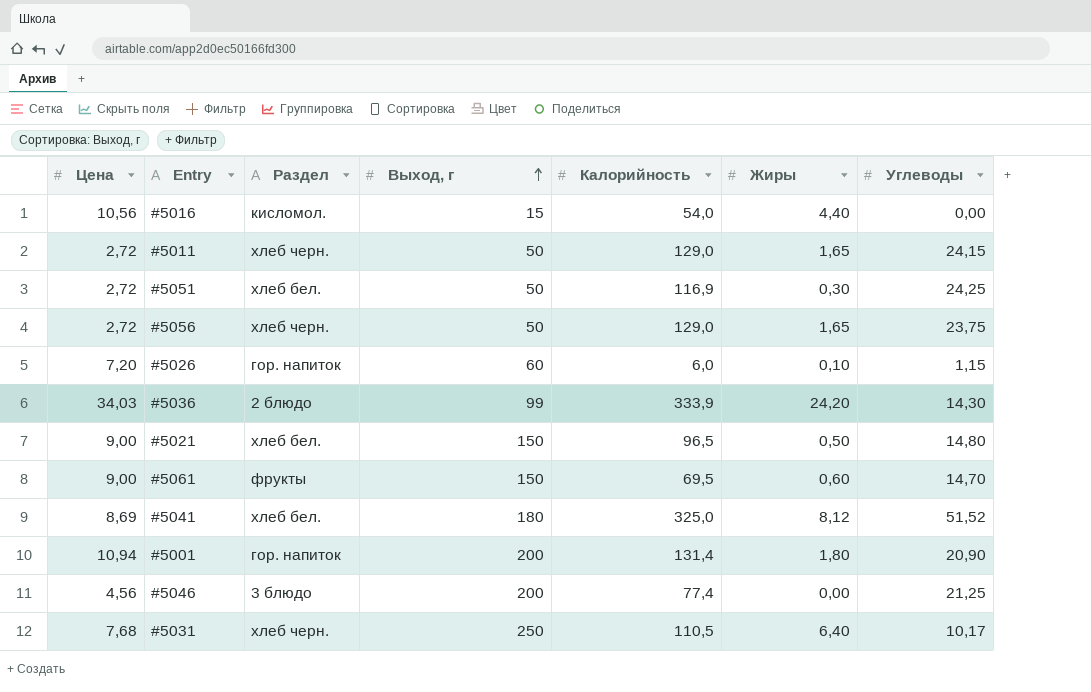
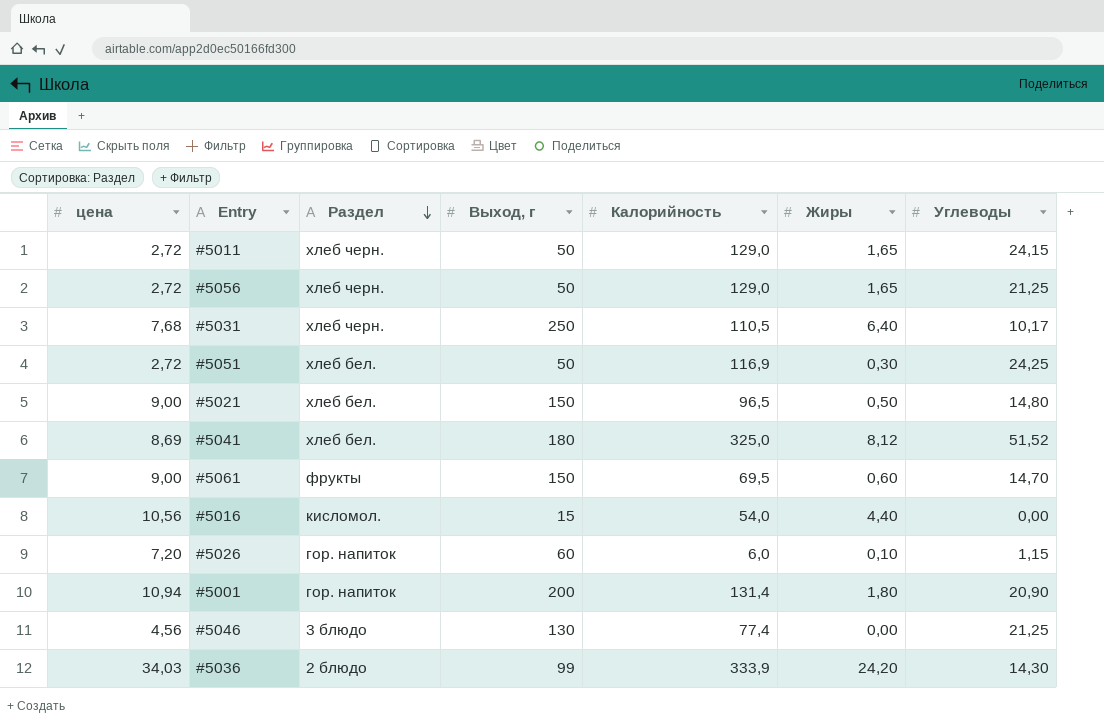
row order: Выход, г ascending -> Раздел descending
column name: Цена -> цена
#5056 | Углеводы: 23,75 -> 21,25
#5046 | Выход, г: 200 -> 130

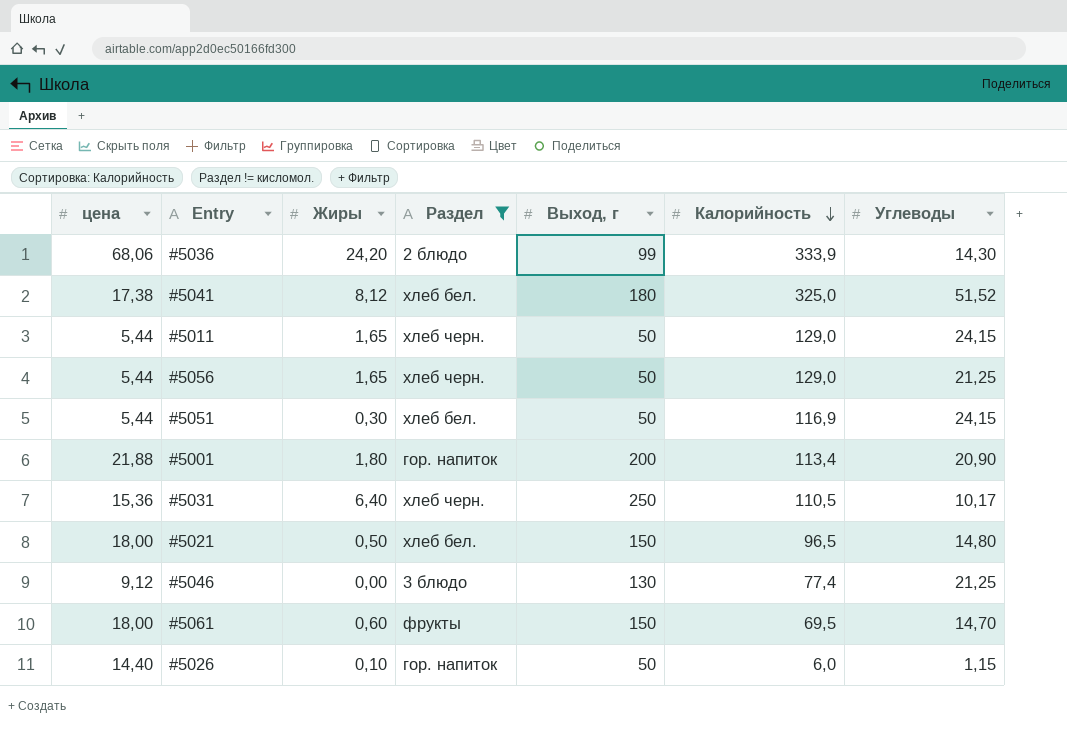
filter: none -> Раздел != кисломол.
row order: Раздел descending -> Калорийность descending
column Жиры | position: 6 -> 3
#5036 | цена: 34,03 -> 68,06
#5041 | цена: 8,69 -> 17,38
#5011 | цена: 2,72 -> 5,44
#5056 | цена: 2,72 -> 5,44
#5051 | цена: 2,72 -> 5,44
#5051 | Углеводы: 24,25 -> 24,15
#5001 | цена: 10,94 -> 21,88
#5001 | Калорийность: 131,4 -> 113,4
#5031 | цена: 7,68 -> 15,36
#5021 | цена: 9,00 -> 18,00
#5046 | цена: 4,56 -> 9,12
#5061 | цена: 9,00 -> 18,00
#5026 | цена: 7,20 -> 14,40
#5026 | Выход, г: 60 -> 50

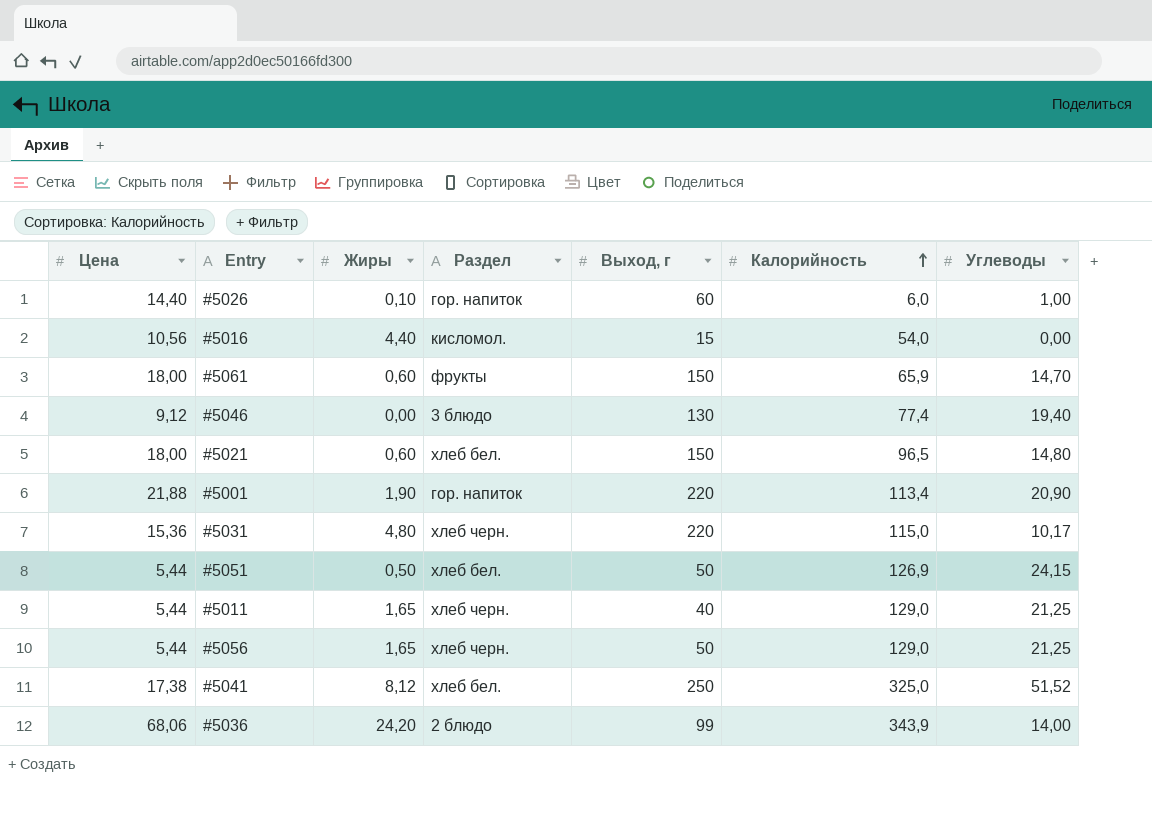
filter: Раздел != кисломол. -> none
row order: Калорийность descending -> Калорийность ascending
column name: цена -> Цена
#5026 | Выход, г: 50 -> 60
#5026 | Углеводы: 1,15 -> 1,00
#5061 | Калорийность: 69,5 -> 65,9
#5046 | Углеводы: 21,25 -> 19,40
#5021 | Жиры: 0,50 -> 0,60
#5001 | Жиры: 1,80 -> 1,90
#5001 | Выход, г: 200 -> 220
#5031 | Жиры: 6,40 -> 4,80
#5031 | Выход, г: 250 -> 220
#5031 | Калорийность: 110,5 -> 115,0
#5051 | Жиры: 0,30 -> 0,50
#5051 | Калорийность: 116,9 -> 126,9
#5011 | Выход, г: 50 -> 40
#5011 | Углеводы: 24,15 -> 21,25
#5041 | Выход, г: 180 -> 250
#5036 | Калорийность: 333,9 -> 343,9
#5036 | Углеводы: 14,30 -> 14,00

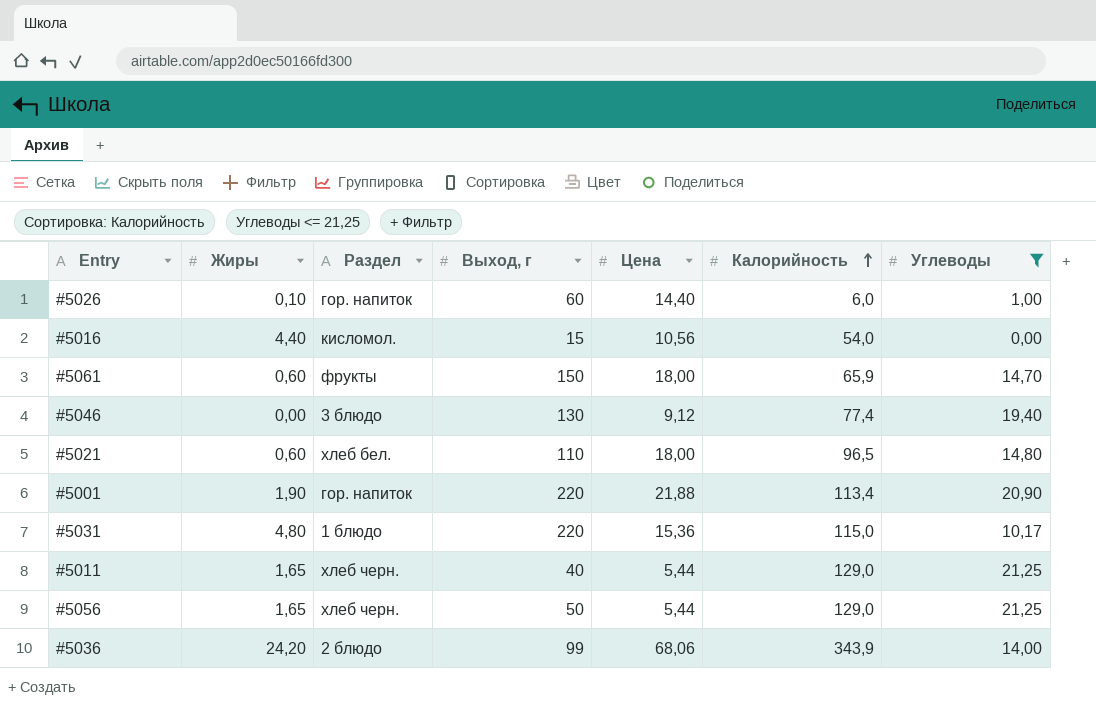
filter: none -> Углеводы <= 21,25
column Цена | position: 1 -> 5
#5021 | Выход, г: 150 -> 110
#5031 | Раздел: хлеб черн. -> 1 блюдо

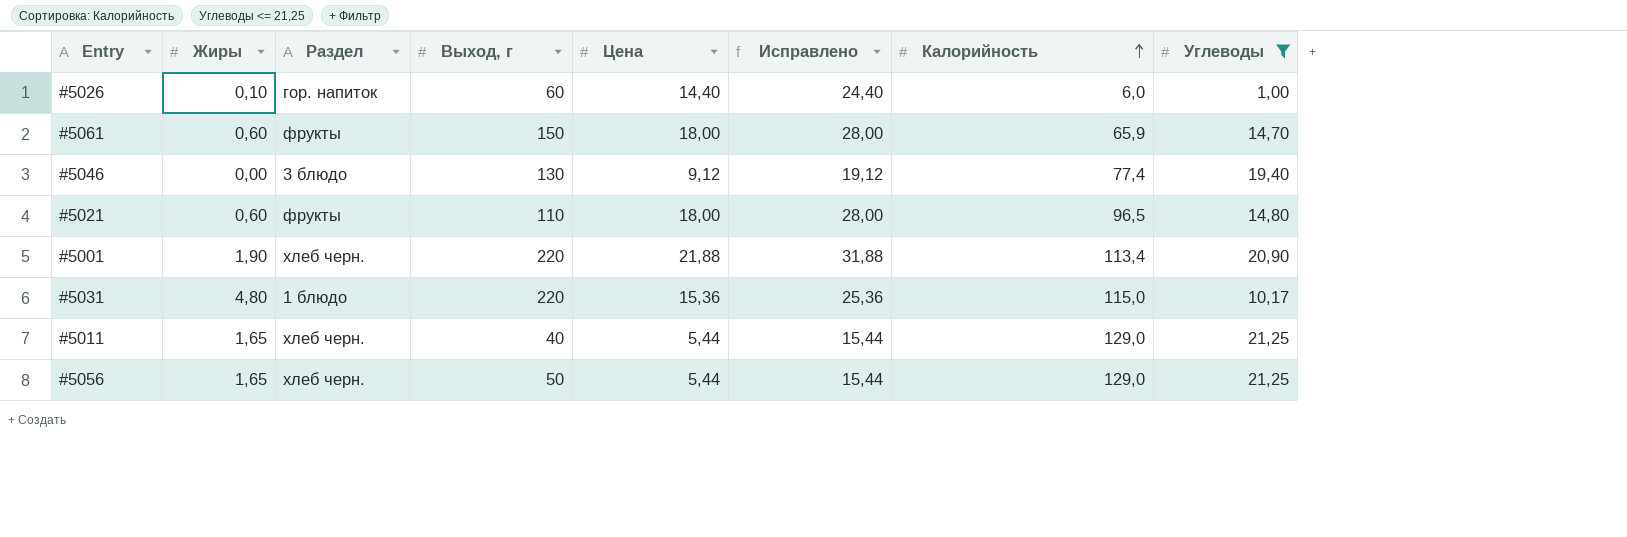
column Исправлено | formula: none -> [Цена] + 10
row #5016: 4,40 | кисломол. | 15 | 10,56 | 54,0 | 0,00 -> none
row #5036: 24,20 | 2 блюдо | 99 | 68,06 | 343,9 | 14,00 -> none
#5021 | Раздел: хлеб бел. -> фрукты
#5001 | Раздел: гор. напиток -> хлеб черн.

